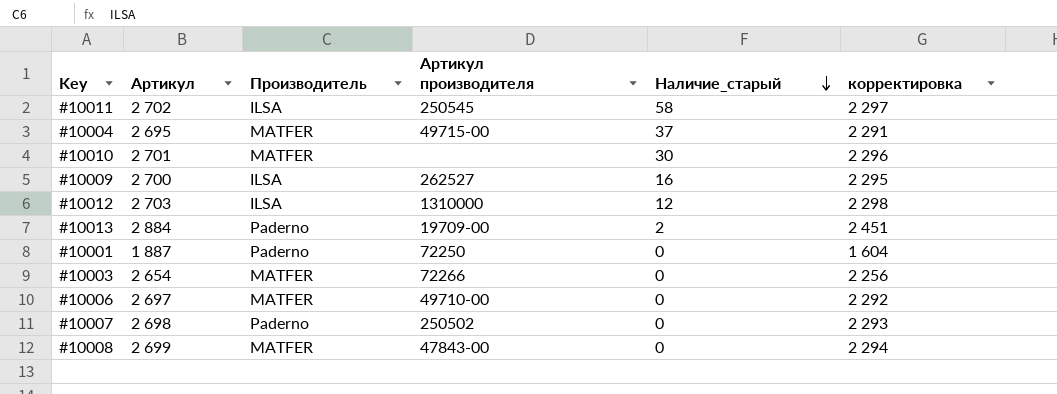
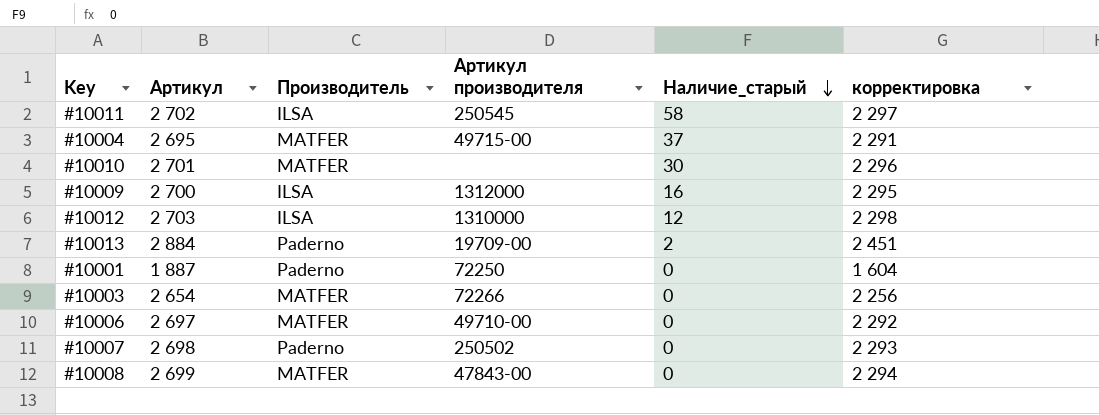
#10009 | Артикул производителя: 262527 -> 1312000

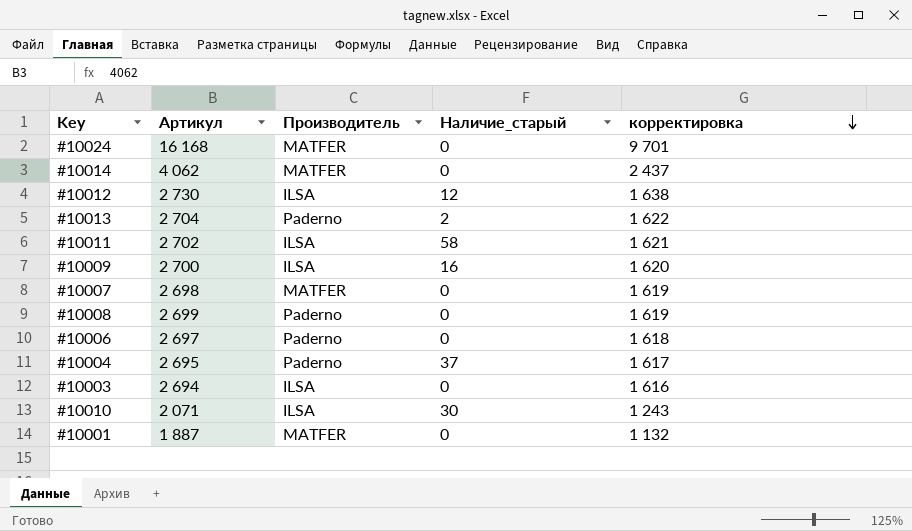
row order: Наличие_старый descending -> корректировка descending
column Артикул производителя | position: 4 -> none
column корректировка | formula: [Артикул] * 0,85 -> [Артикул] * 0,6
row #10024: none -> 16 168 | MATFER | 0 | 9 701
row #10014: none -> 4 062 | MATFER | 0 | 2 437
#10012 | Артикул: 2 703 -> 2 730
#10013 | Артикул: 2 884 -> 2 704
#10007 | Производитель: Paderno -> MATFER
#10008 | Производитель: MATFER -> Paderno
#10006 | Производитель: MATFER -> Paderno
#10004 | Производитель: MATFER -> Paderno
#10003 | Артикул: 2 654 -> 2 694
#10003 | Производитель: MATFER -> ILSA
#10010 | Артикул: 2 701 -> 2 071
#10010 | Производитель: MATFER -> ILSA
#10001 | Производитель: Paderno -> MATFER

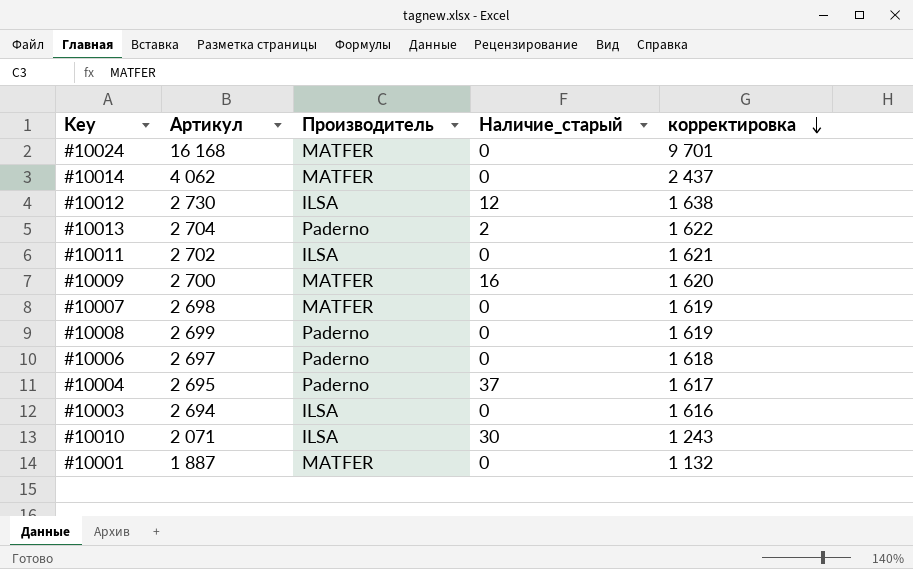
#10011 | Наличие_старый: 58 -> 0
#10009 | Производитель: ILSA -> MATFER

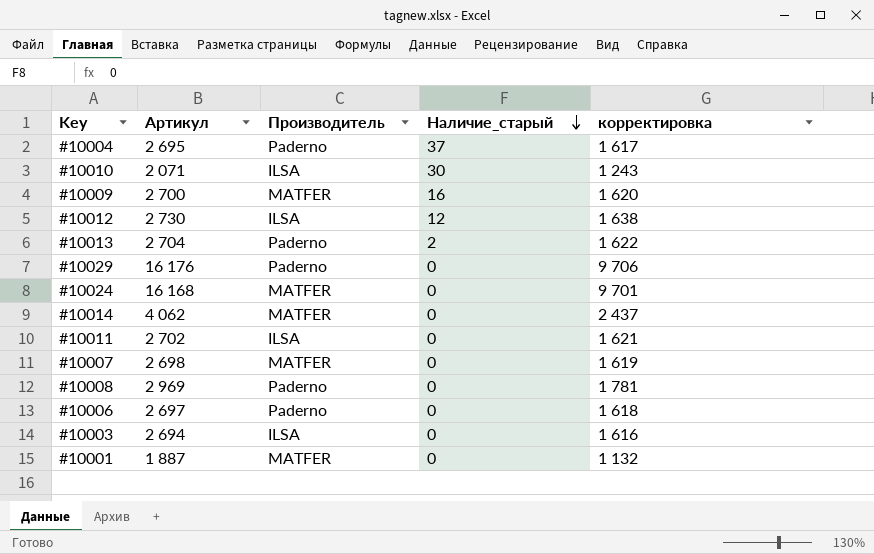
row order: корректировка descending -> Наличие_старый descending
row #10029: none -> 16 176 | Paderno | 0 | 9 706
#10008 | Артикул: 2 699 -> 2 969
#10008 | корректировка: 1 619 -> 1 781

